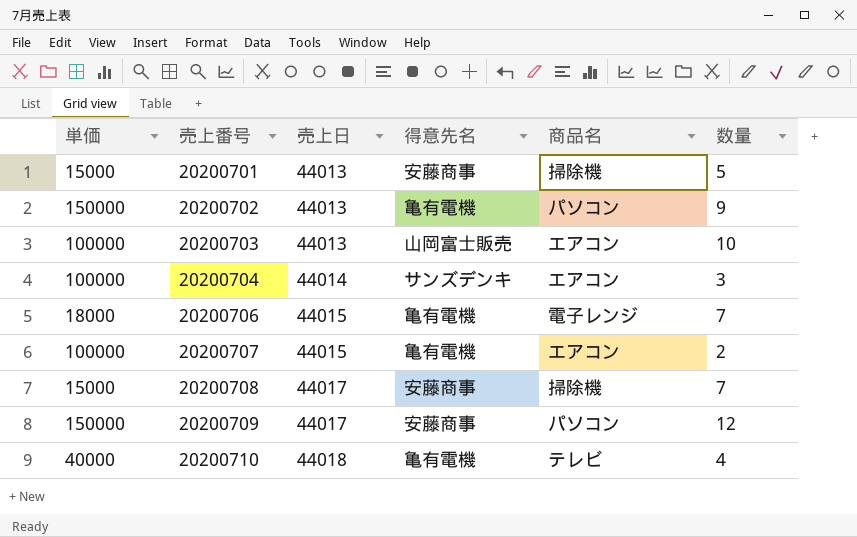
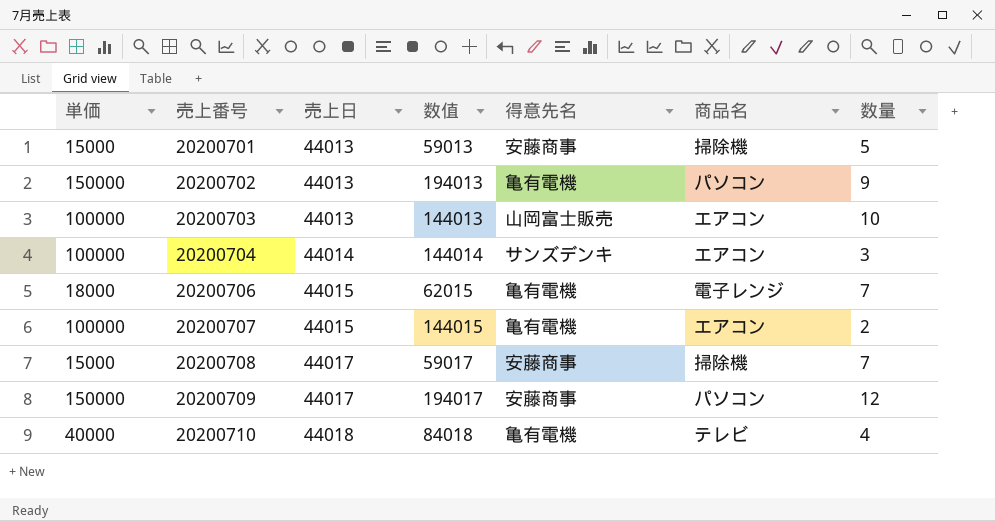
column 数值 | formula: none -> [単価] + [売上日]

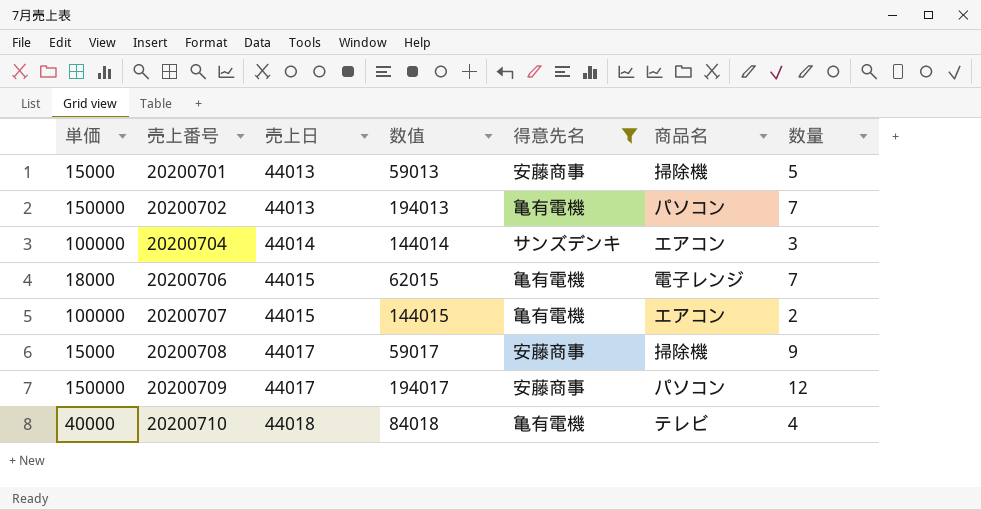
filter: none -> 得意先名 != 山岡富士販売
20200702 | 数量: 9 -> 7
20200708 | 数量: 7 -> 9

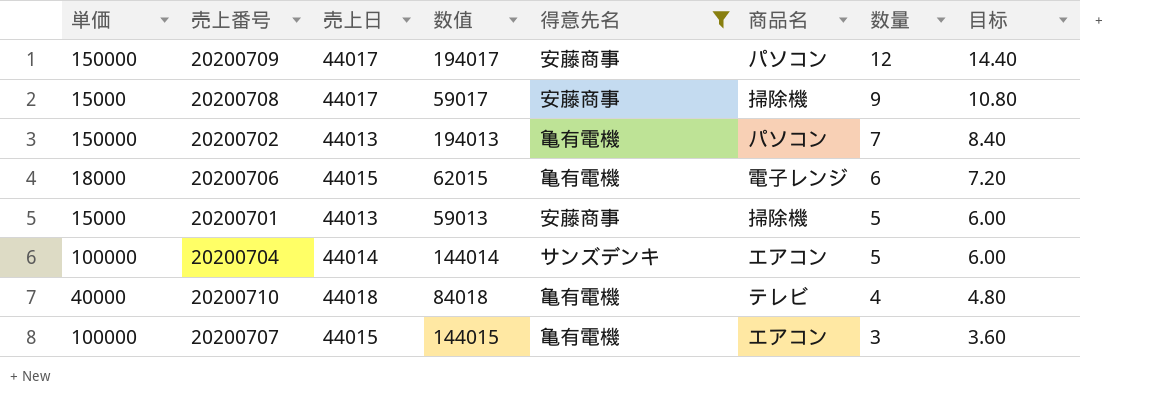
row order: 売上番号 ascending -> 数量 descending
column 目标 | formula: none -> [数量] * 1.2
20200706 | 数量: 7 -> 6
20200704 | 数量: 3 -> 5
20200707 | 数量: 2 -> 3

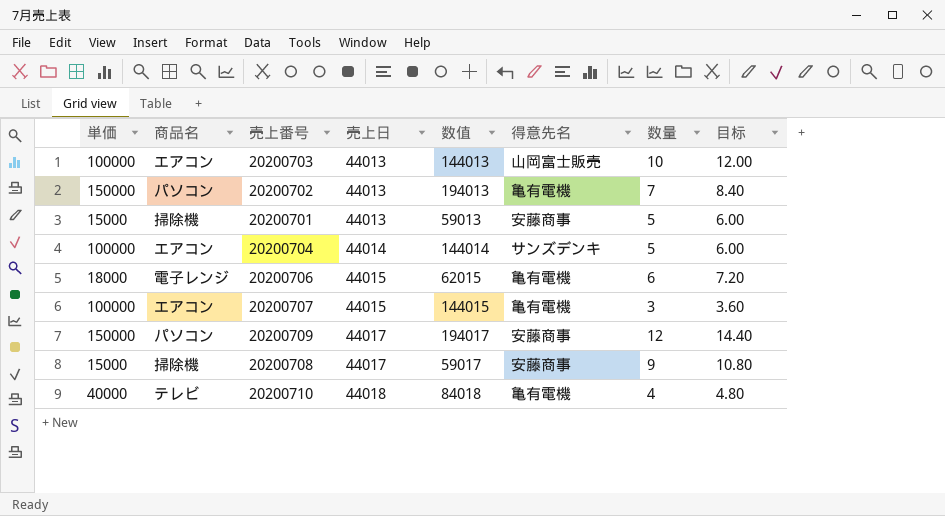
filter: 得意先名 != 山岡富士販売 -> none
row order: 数量 descending -> 売上日 ascending
column 商品名 | position: 6 -> 2

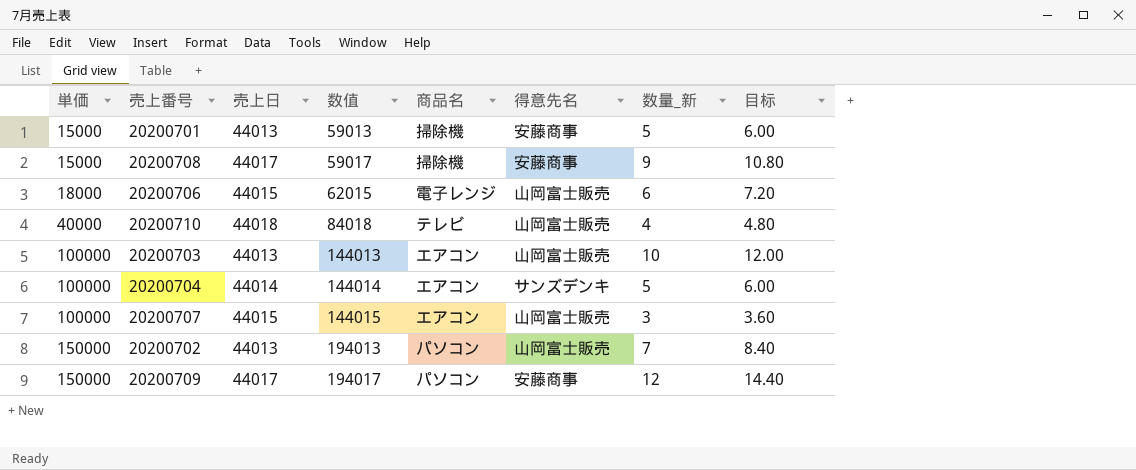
row order: 売上日 ascending -> 単価 ascending
column 商品名 | position: 2 -> 5
column name: 数量 -> 数量_新
20200706 | 得意先名: 亀有電機 -> 山岡富士販売
20200710 | 得意先名: 亀有電機 -> 山岡富士販売
20200707 | 得意先名: 亀有電機 -> 山岡富士販売
20200702 | 得意先名: 亀有電機 -> 山岡富士販売

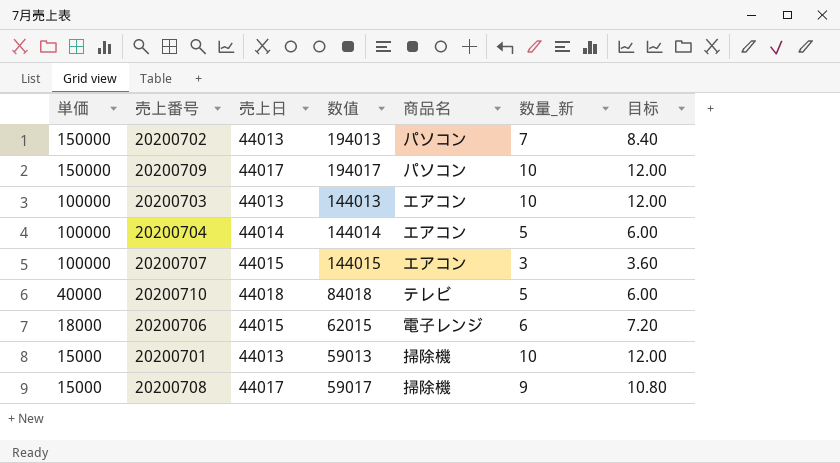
row order: 単価 ascending -> 単価 descending
column 得意先名 | position: 6 -> none
20200709 | 数量_新: 12 -> 10
20200709 | 目标: 14.40 -> 12.00
20200710 | 数量_新: 4 -> 5
20200710 | 目标: 4.80 -> 6.00
20200701 | 数量_新: 5 -> 10
20200701 | 目标: 6.00 -> 12.00

